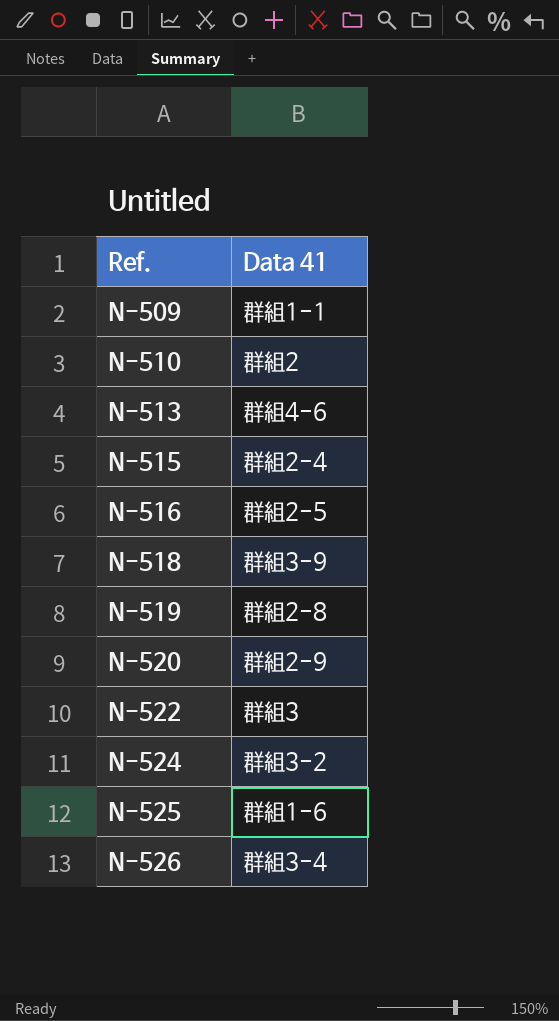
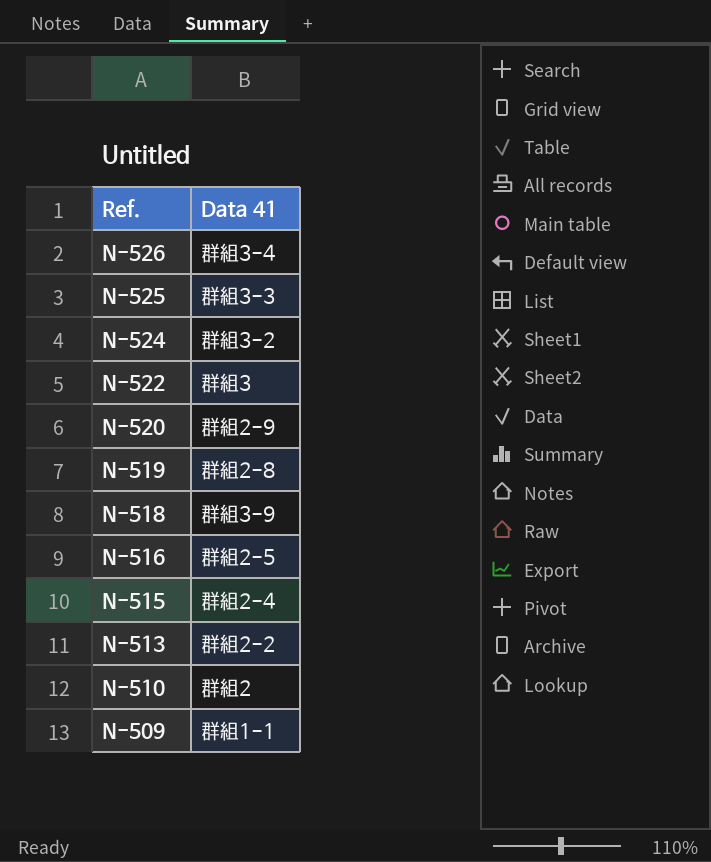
row order: Ref. ascending -> Ref. descending
N-525 | Data 41: 群組1-6 -> 群組3-3
N-513 | Data 41: 群組4-6 -> 群組2-2

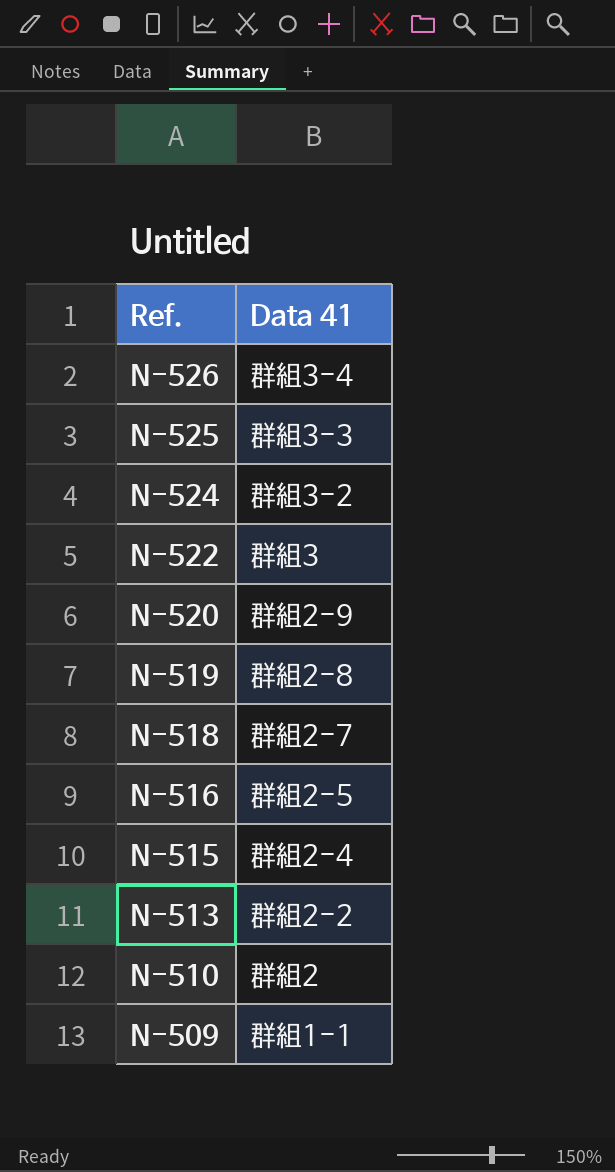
N-518 | Data 41: 群組3-9 -> 群組2-7

